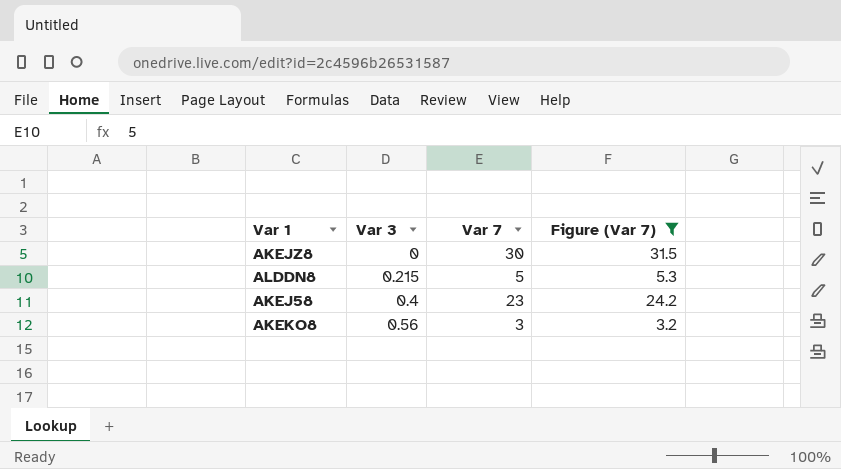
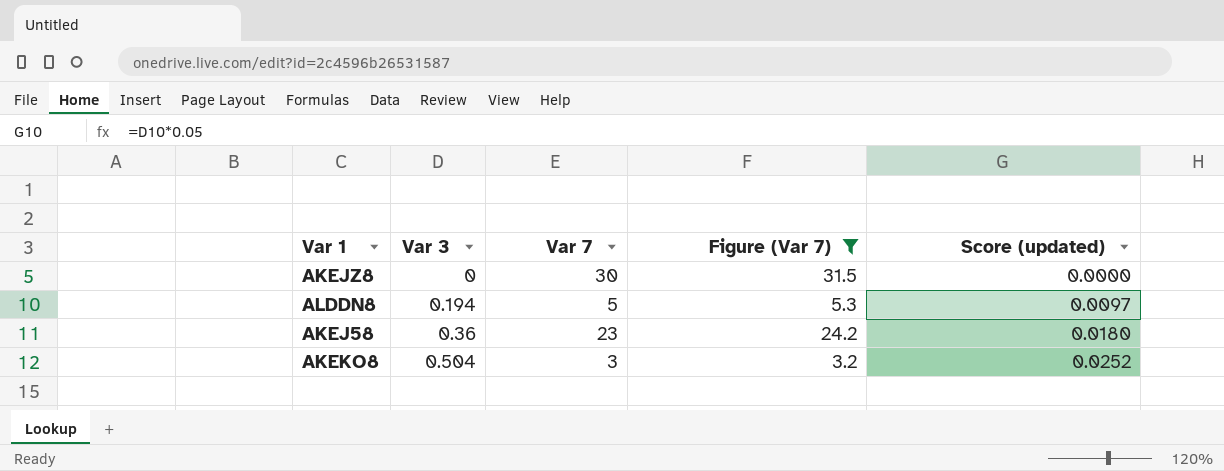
column Score (updated) | formula: none -> [Var 3] * 0.05
ALDDN8 | Var 3: 0.215 -> 0.194
AKEJ58 | Var 3: 0.4 -> 0.36
AKEKO8 | Var 3: 0.56 -> 0.504

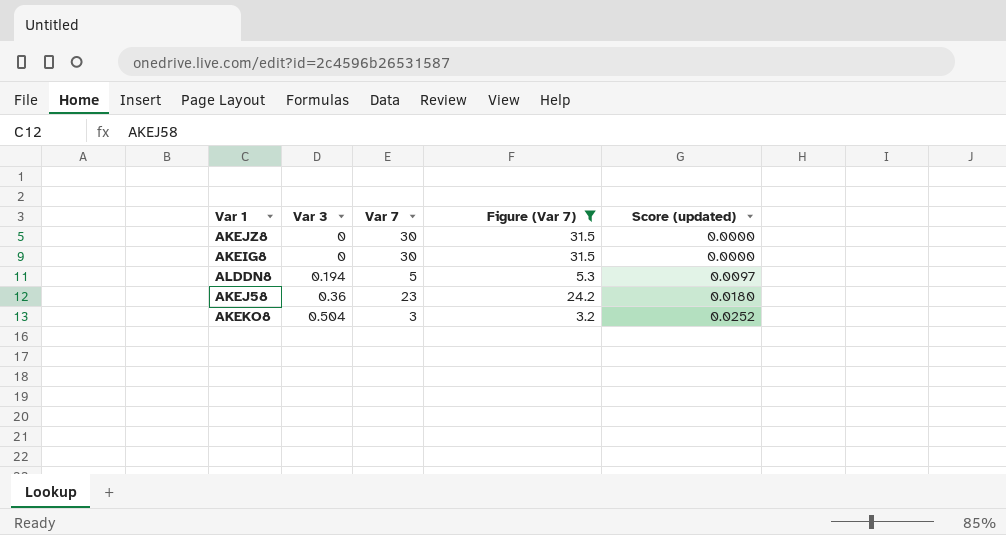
row AKEIG8: none -> 0 | 30 | 31.5 | 0.0000

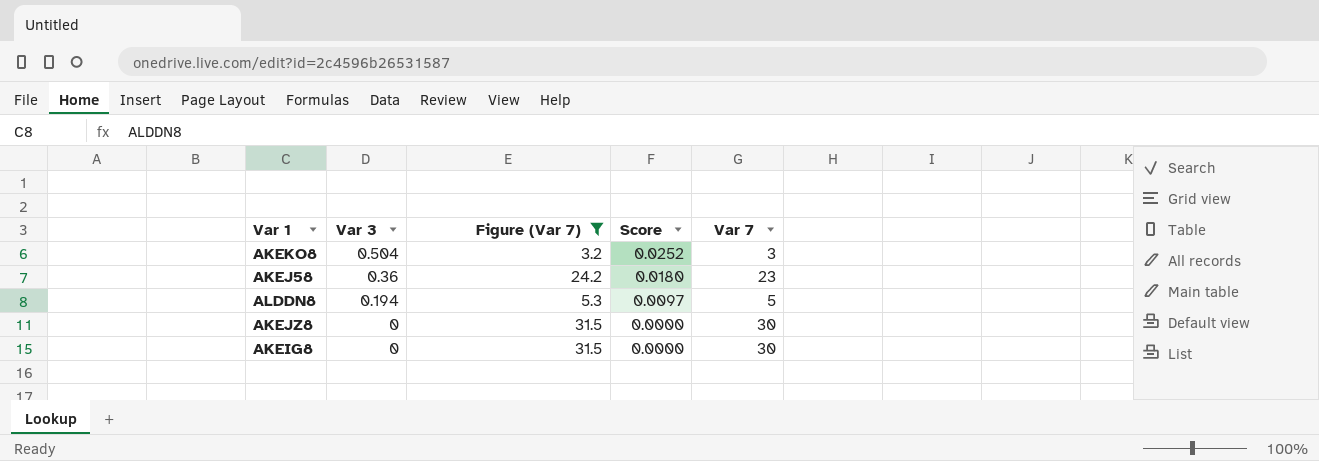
row order: Var 3 ascending -> Var 3 descending
column name: Score (updated) -> Score
column Var 7 | position: 3 -> 5

